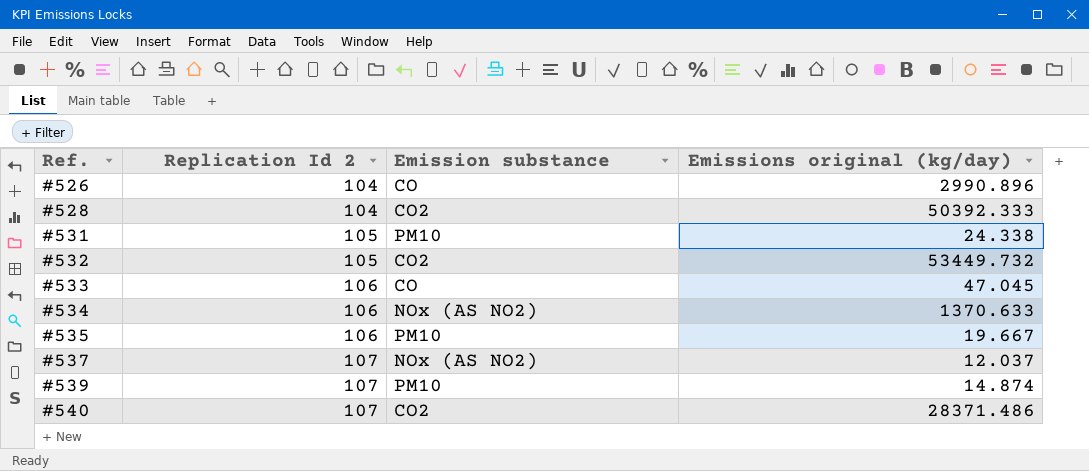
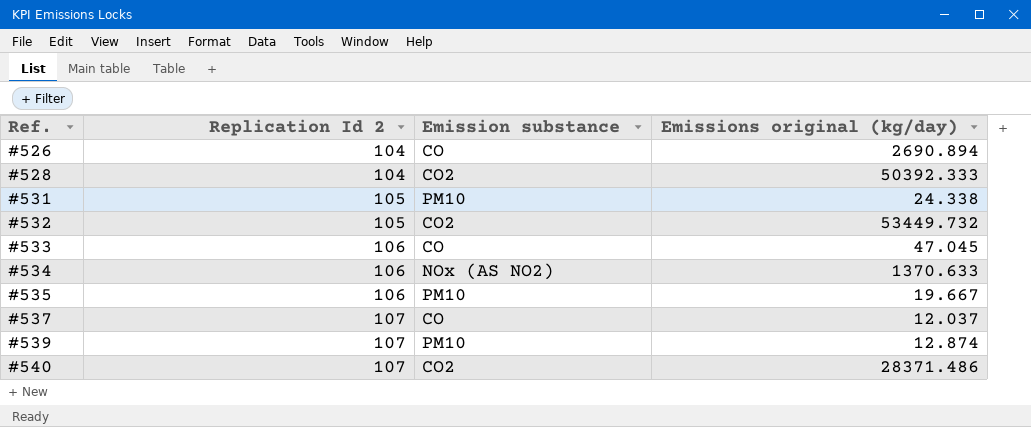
#526 | Emissions original (kg/day): 2990.896 -> 2690.894
#537 | Emission substance: NOx (AS NO2) -> CO
#539 | Emissions original (kg/day): 14.874 -> 12.874

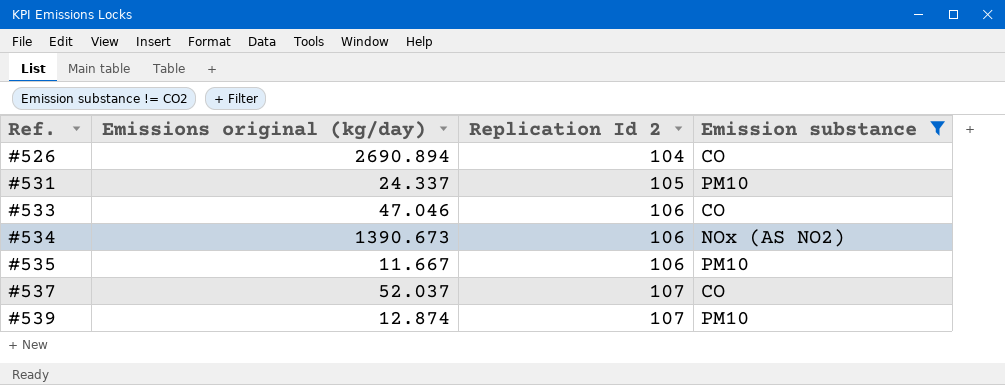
filter: none -> Emission substance != CO2
column Emissions original (kg/day) | position: 4 -> 2
#531 | Emissions original (kg/day): 24.338 -> 24.337
#533 | Emissions original (kg/day): 47.045 -> 47.046
#534 | Emissions original (kg/day): 1370.633 -> 1390.673
#535 | Emissions original (kg/day): 19.667 -> 11.667
#537 | Emissions original (kg/day): 12.037 -> 52.037

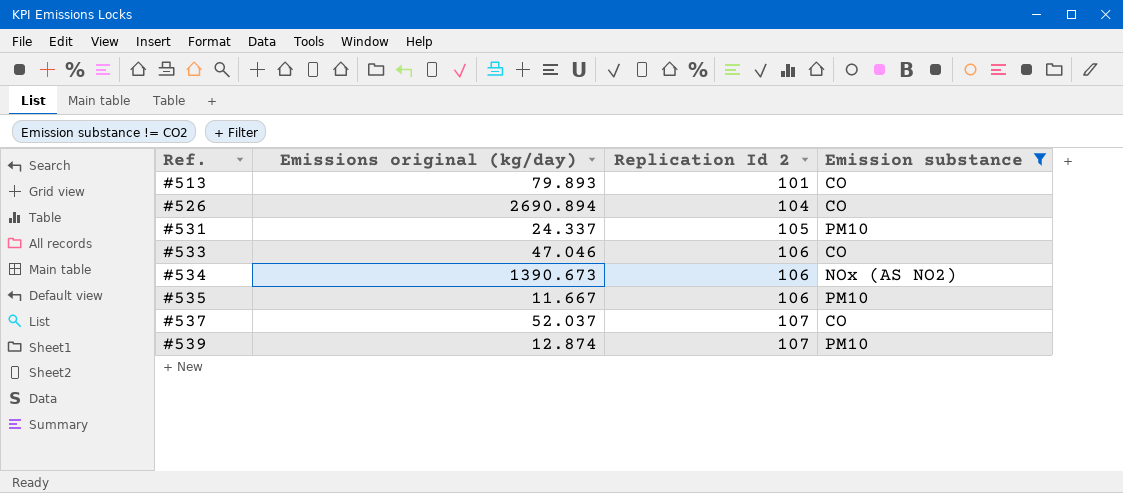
row #513: none -> 79.893 | 101 | CO

